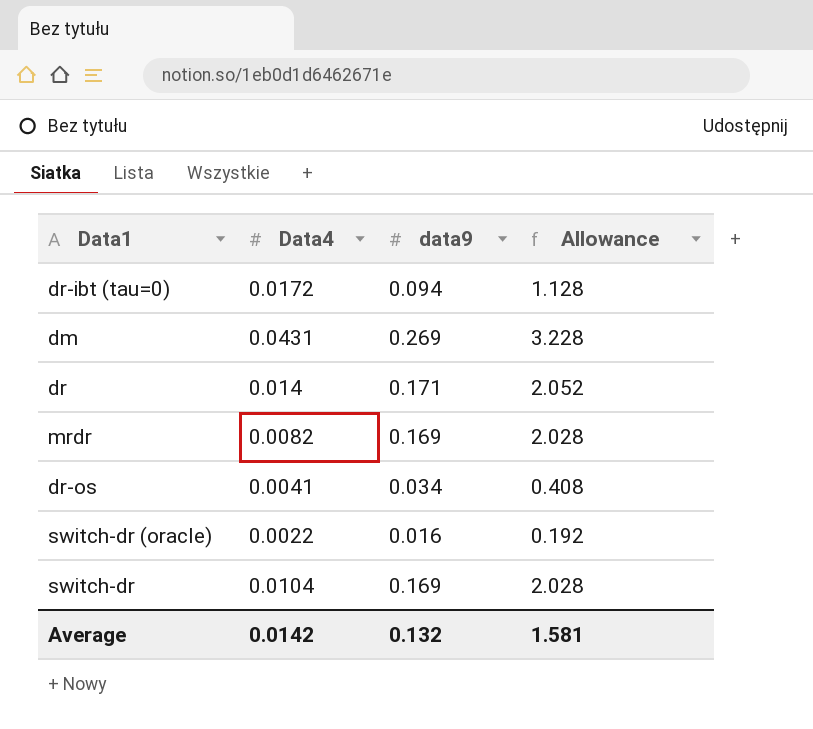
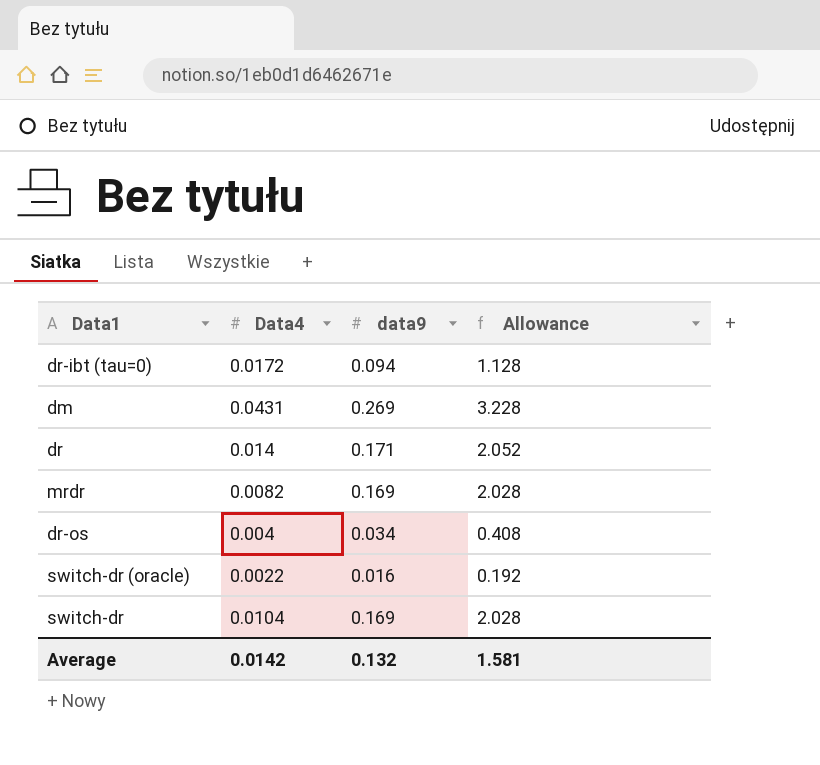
dr-os | Data4: 0.0041 -> 0.004

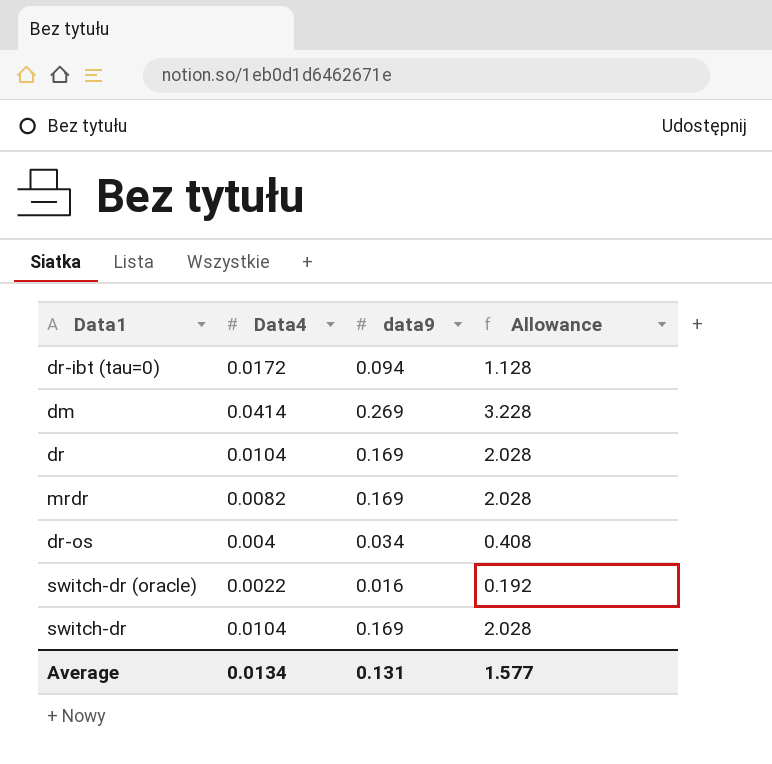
dm | Data4: 0.0431 -> 0.0414
dr | Data4: 0.014 -> 0.0104
dr | data9: 0.171 -> 0.169
dr | Allowance: 2.052 -> 2.028
Average | Data4: 0.0142 -> 0.0134
Average | data9: 0.132 -> 0.131
Average | Allowance: 1.581 -> 1.577

